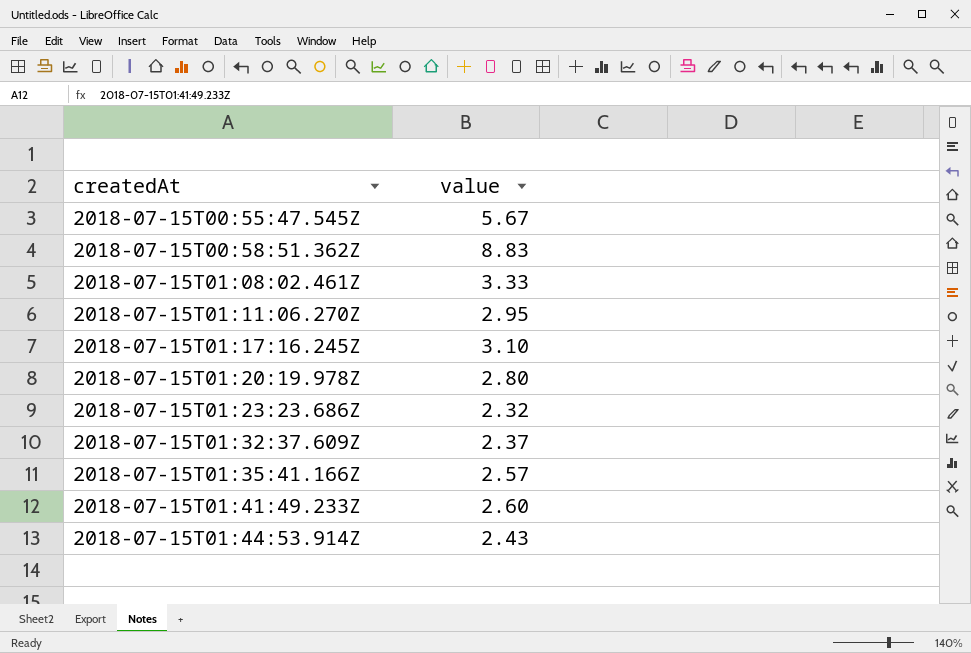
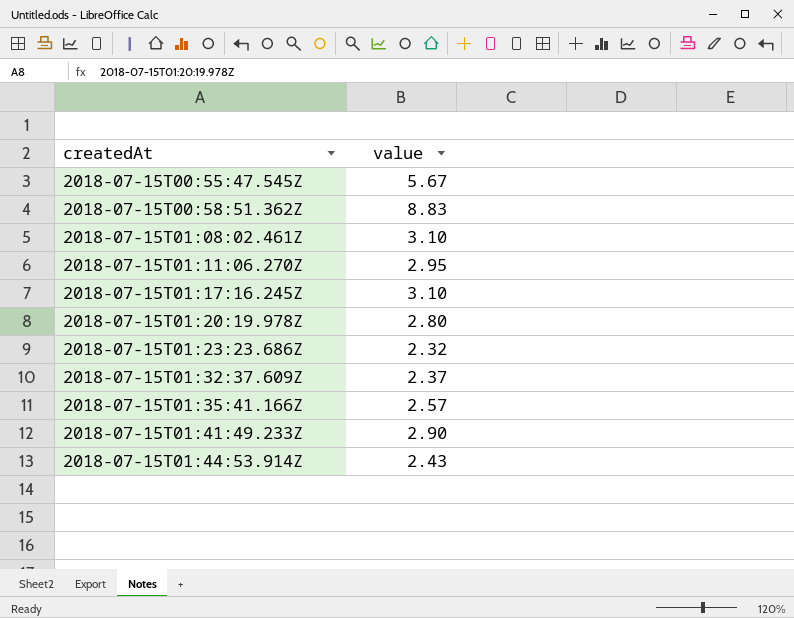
2018-07-15T01:08:02.461Z | value: 3.33 -> 3.10
2018-07-15T01:41:49.233Z | value: 2.60 -> 2.90

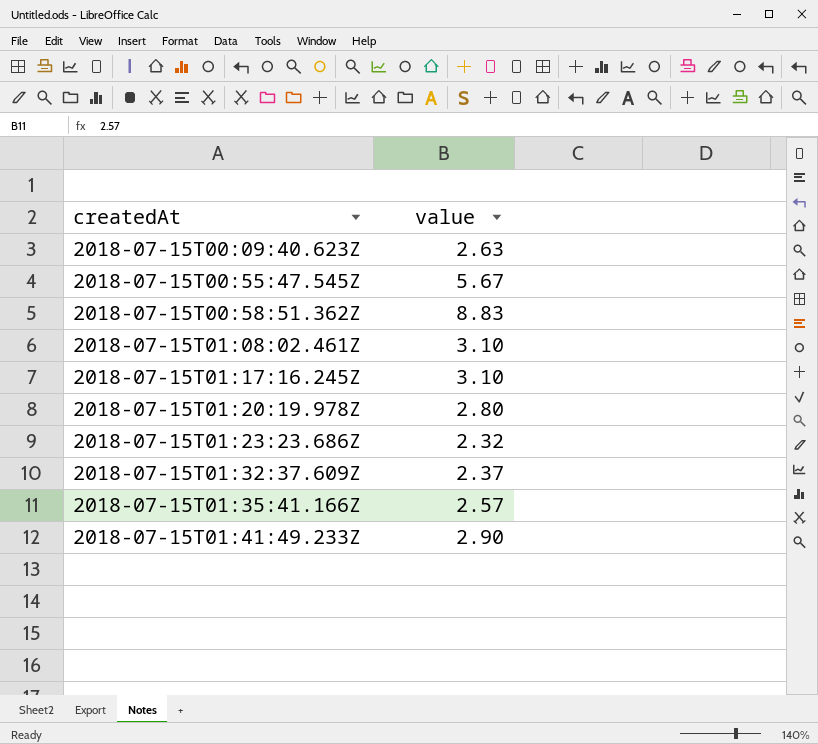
row 2018-07-15T01:11:06.270Z: 2.95 -> none
row 2018-07-15T01:44:53.914Z: 2.43 -> none
row 2018-07-15T00:09:40.623Z: none -> 2.63

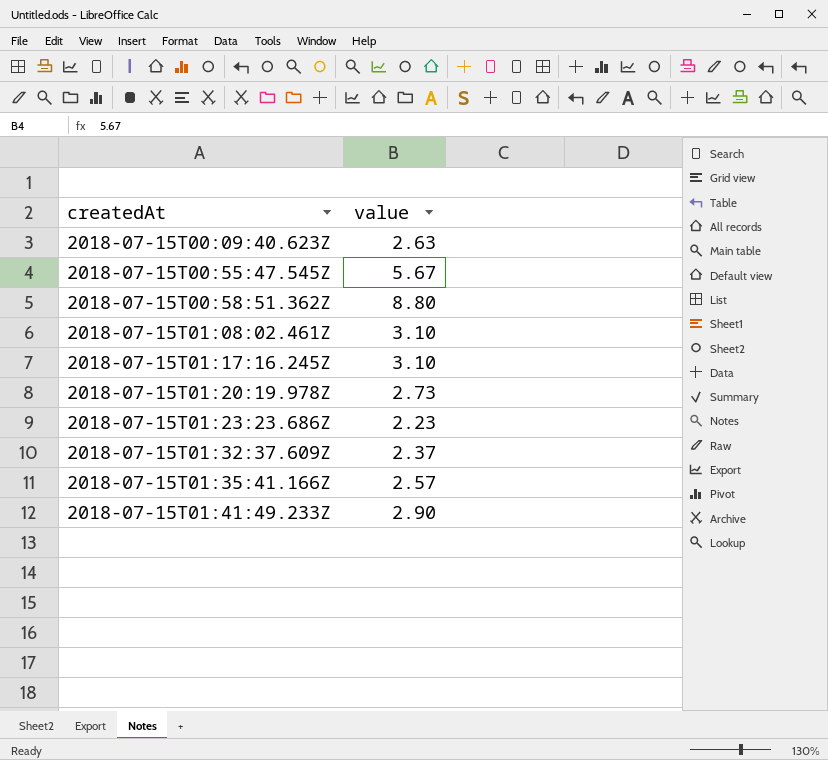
2018-07-15T00:58:51.362Z | value: 8.83 -> 8.80
2018-07-15T01:20:19.978Z | value: 2.80 -> 2.73
2018-07-15T01:23:23.686Z | value: 2.32 -> 2.23

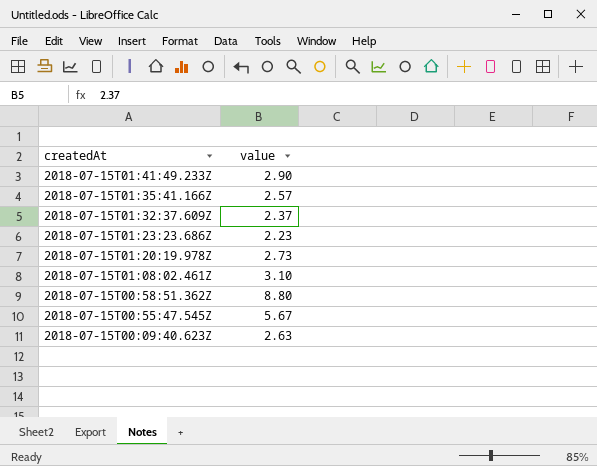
row order: createdAt ascending -> createdAt descending
row 2018-07-15T01:17:16.245Z: 3.10 -> none

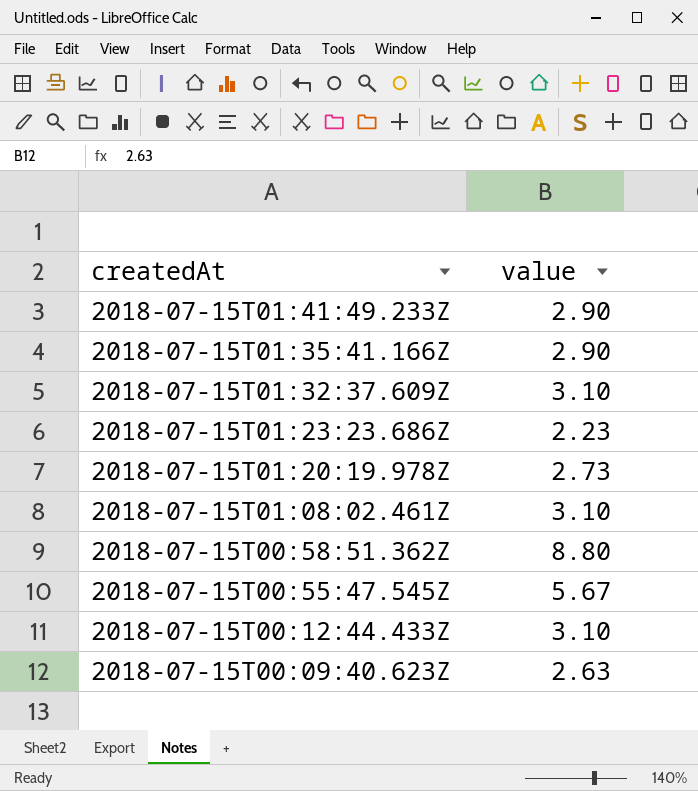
2018-07-15T01:35:41.166Z | value: 2.57 -> 2.90
2018-07-15T01:32:37.609Z | value: 2.37 -> 3.10
row 2018-07-15T00:12:44.433Z: none -> 3.10

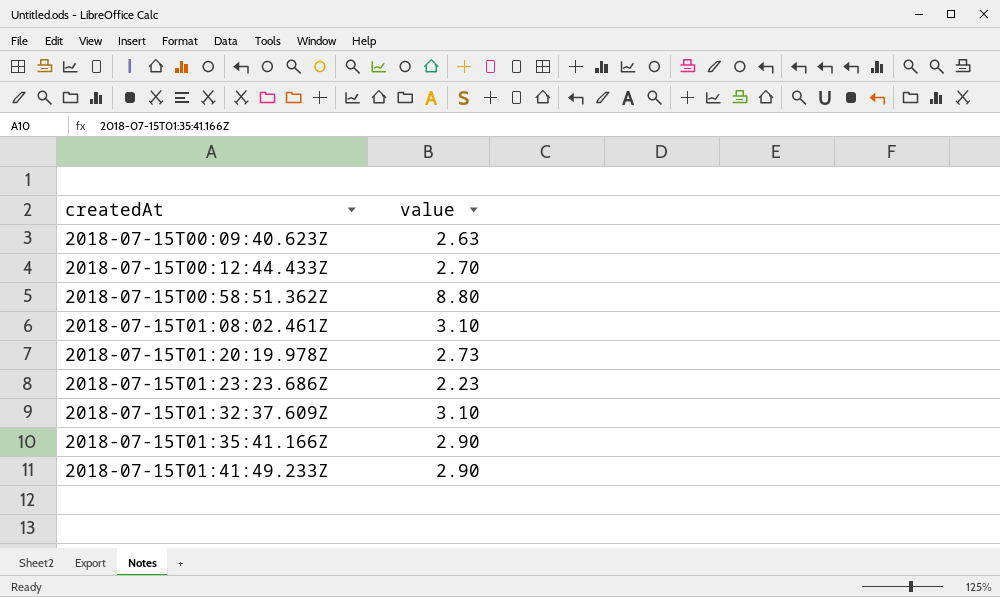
row order: createdAt descending -> createdAt ascending
row 2018-07-15T00:55:47.545Z: 5.67 -> none
2018-07-15T00:12:44.433Z | value: 3.10 -> 2.70

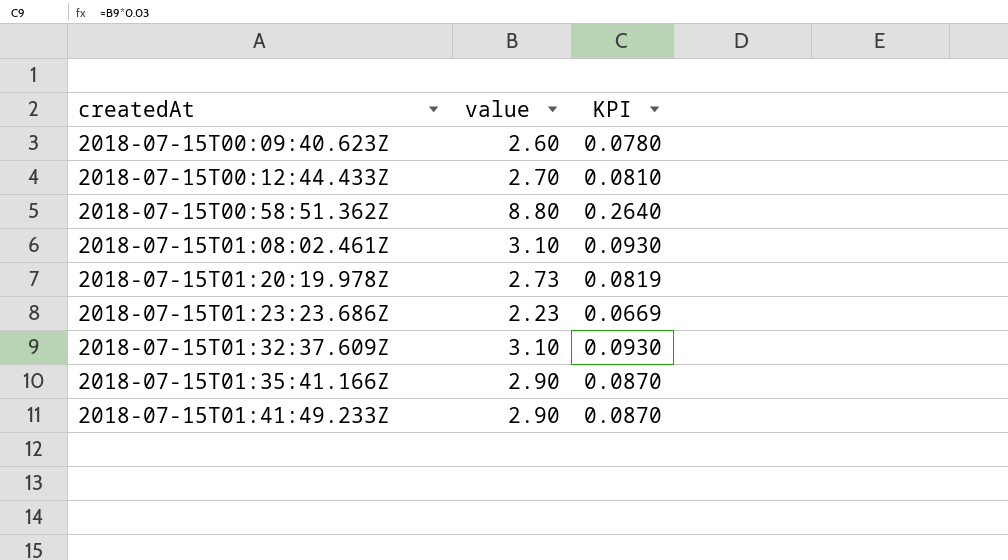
column KPI | formula: none -> [value] * 0.03
2018-07-15T00:09:40.623Z | value: 2.63 -> 2.60

